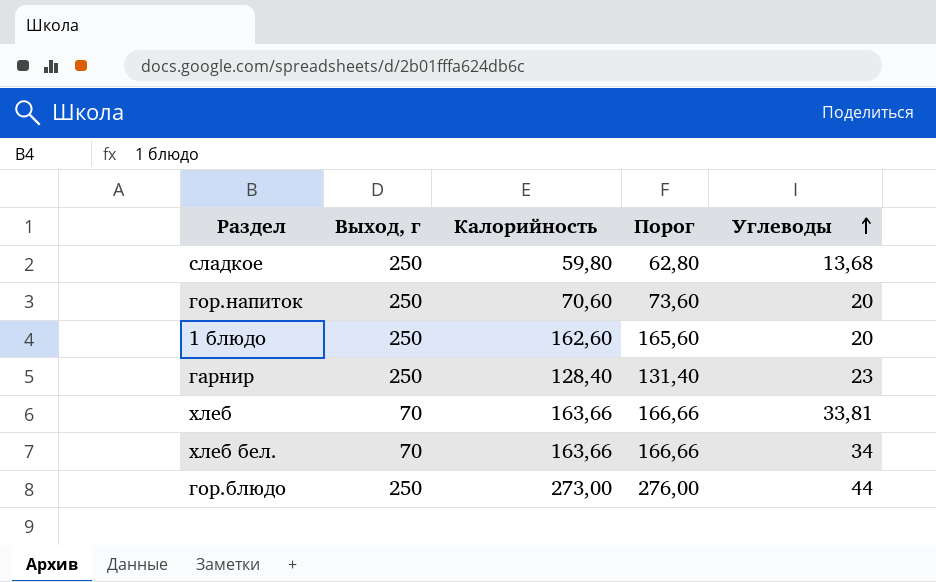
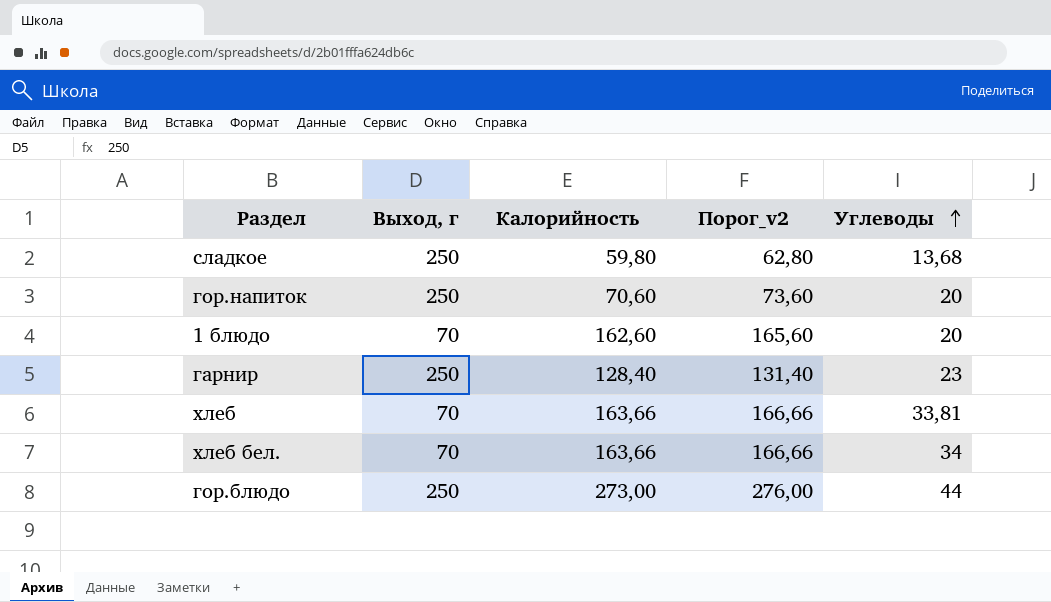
column name: Порог -> Порог_v2
1 блюдо | Выход, г: 250 -> 70

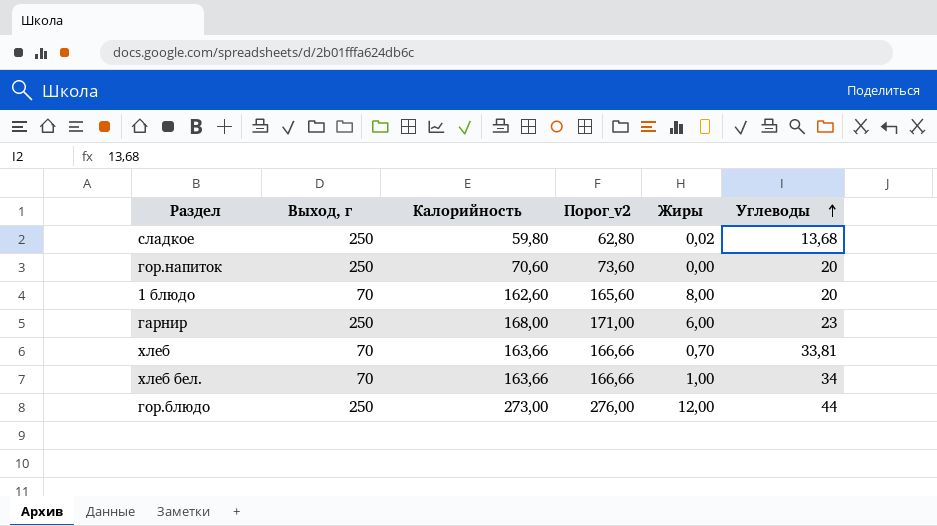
column Жиры | position: none -> 5
гарнир | Калорийность: 128,40 -> 168,00
гарнир | Порог_v2: 131,40 -> 171,00

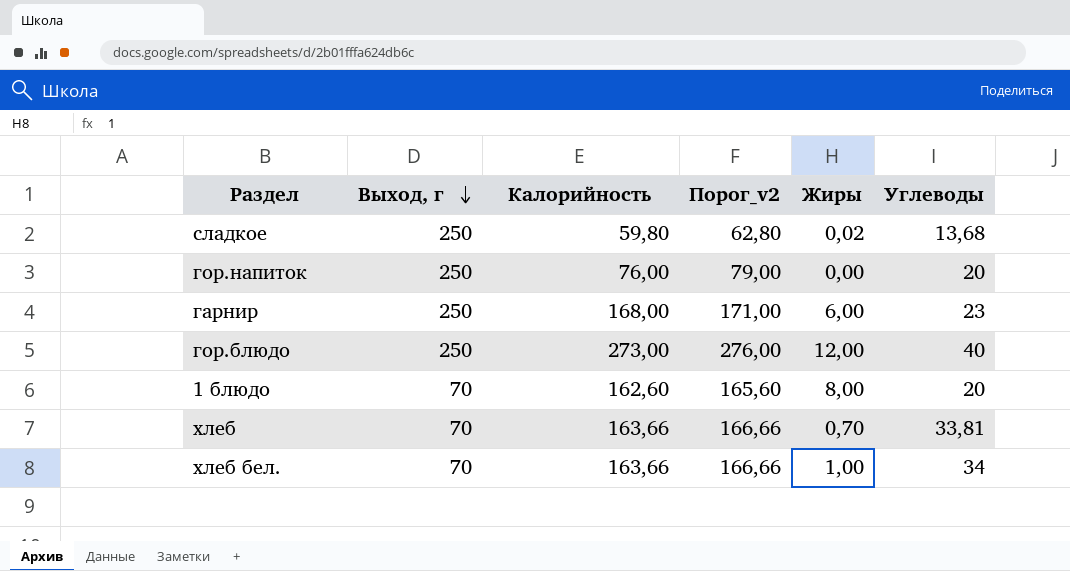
row order: Углеводы ascending -> Выход, г descending
гор.напиток | Калорийность: 70,60 -> 76,00
гор.напиток | Порог_v2: 73,60 -> 79,00
гор.блюдо | Углеводы: 44 -> 40

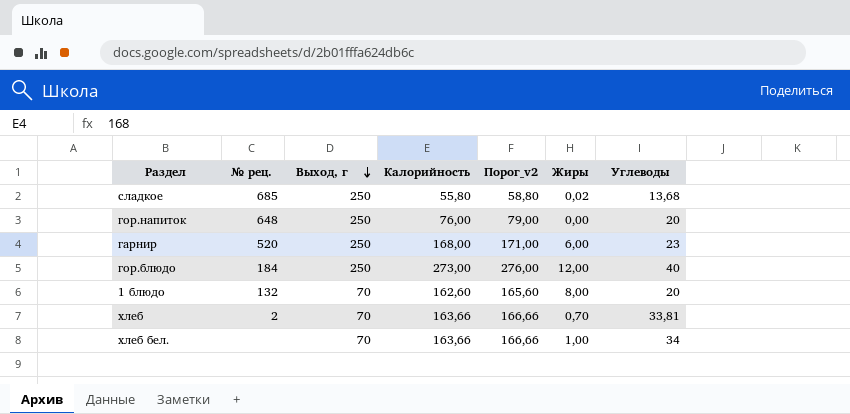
column № рец. | position: none -> 2
сладкое | Калорийность: 59,80 -> 55,80
сладкое | Порог_v2: 62,80 -> 58,80

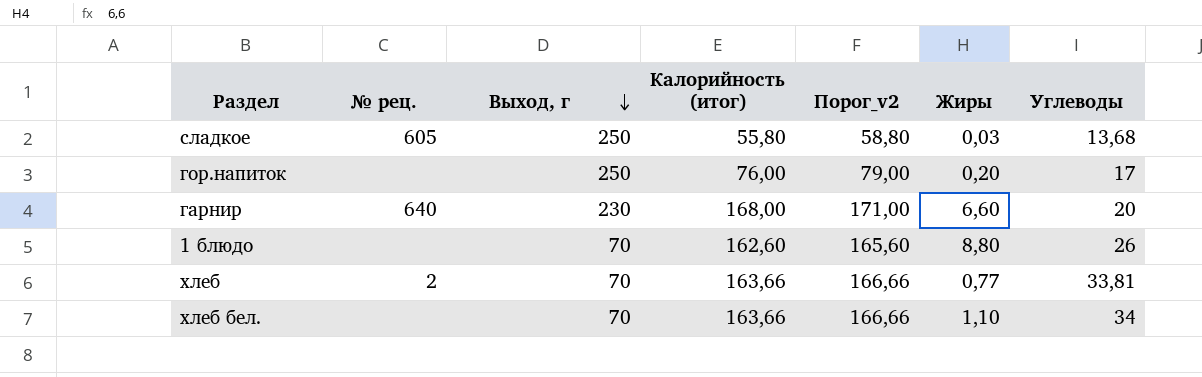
column name: Калорийность -> Калорийность (итог)
row гор.блюдо: 184 | 250 | 273,00 | 276,00 | 12,00 | 40 -> none
сладкое | № рец.: 685 -> 605
сладкое | Жиры: 0,02 -> 0,03
гор.напиток | № рец.: 648 -> none
гор.напиток | Жиры: 0,00 -> 0,20
гор.напиток | Углеводы: 20 -> 17
гарнир | № рец.: 520 -> 640
гарнир | Выход, г: 250 -> 230
гарнир | Жиры: 6,00 -> 6,60
гарнир | Углеводы: 23 -> 20
1 блюдо | № рец.: 132 -> none
1 блюдо | Жиры: 8,00 -> 8,80
1 блюдо | Углеводы: 20 -> 26
хлеб | Жиры: 0,70 -> 0,77
хлеб бел. | Жиры: 1,00 -> 1,10

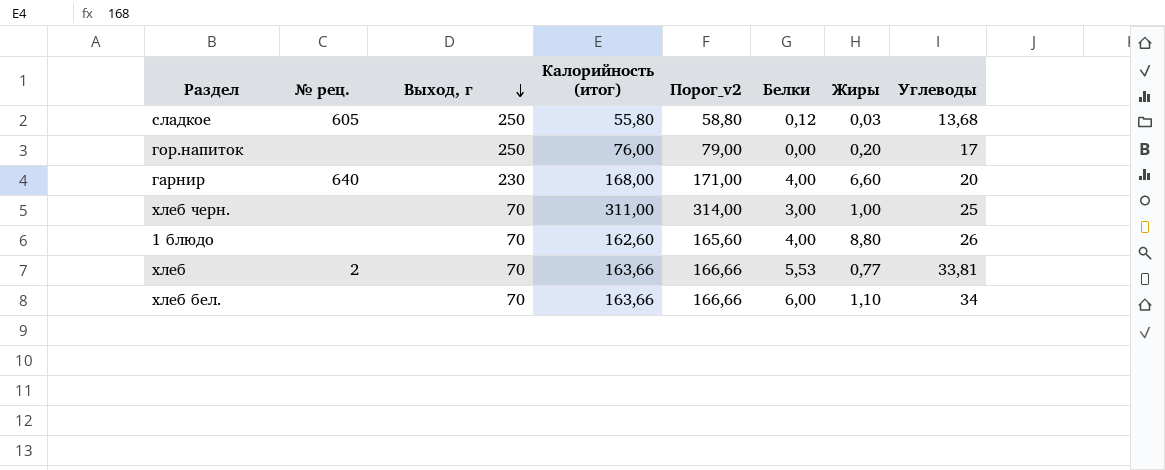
column Белки | position: none -> 6
row хлеб черн.: none -> none | 70 | 311,00 | 314,00 | 3,00 | 1,00 | 25

